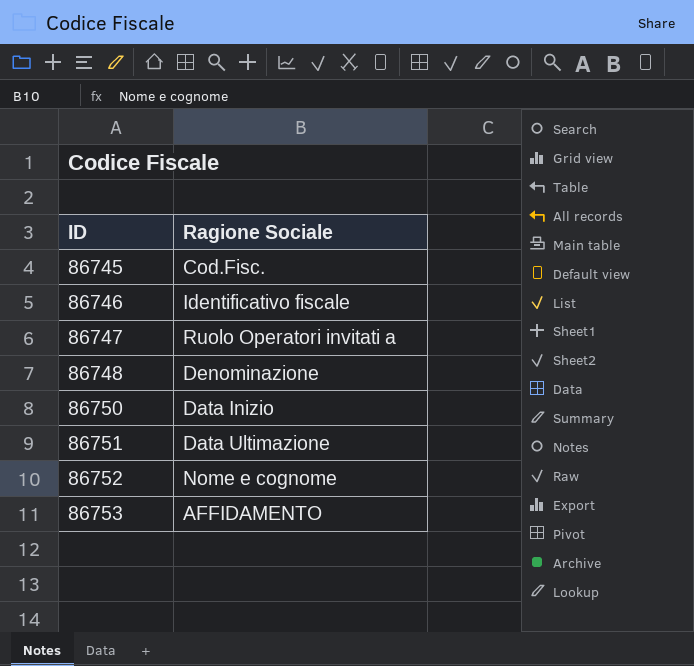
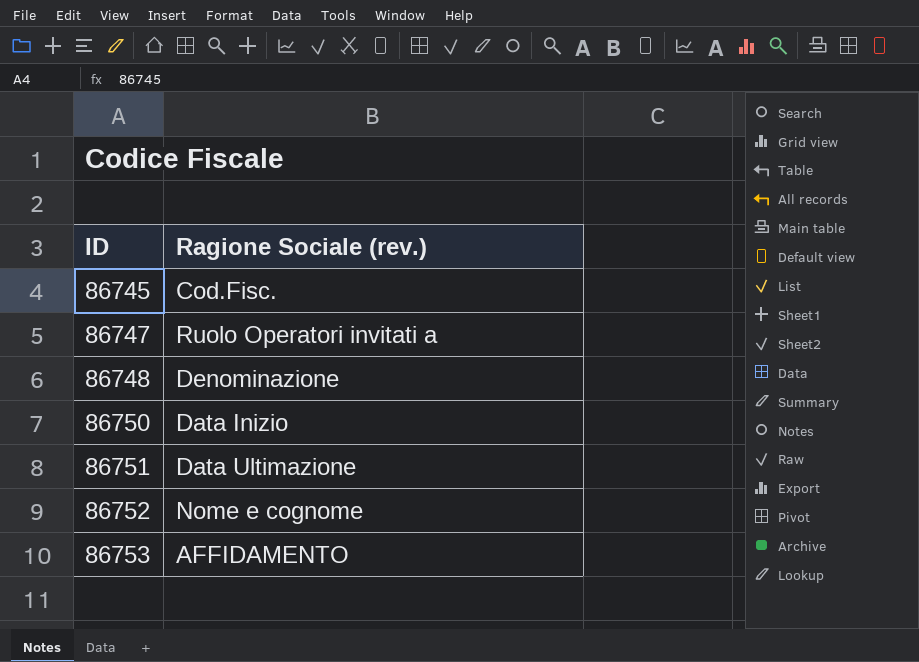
column name: Ragione Sociale -> Ragione Sociale (rev.)
row 86746: Identificativo fiscale -> none

